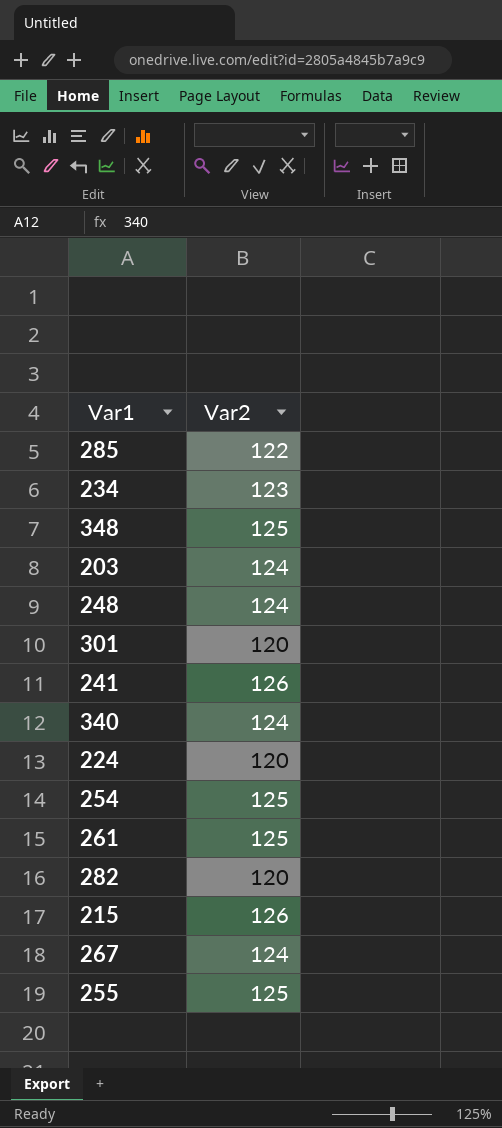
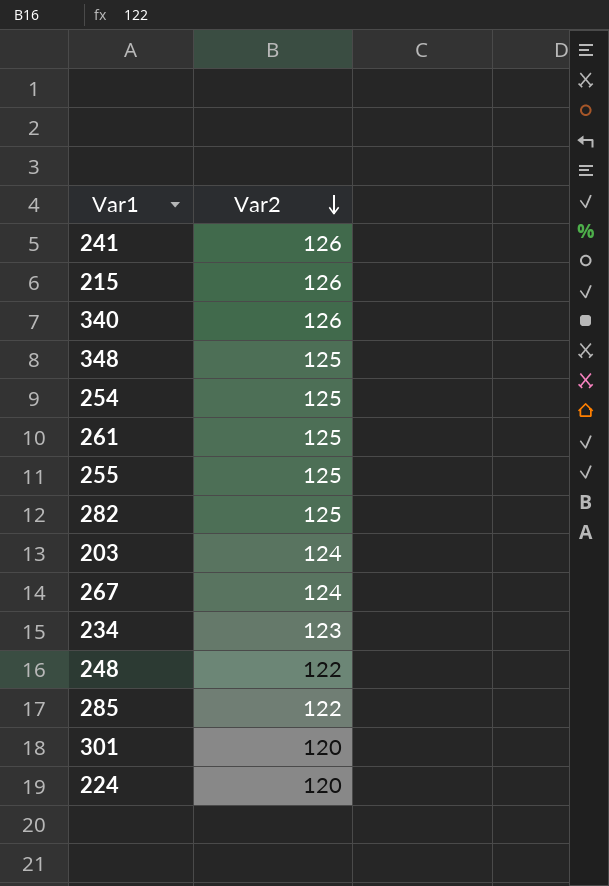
row order: none -> Var2 descending
340 | Var2: 124 -> 126
282 | Var2: 120 -> 125
248 | Var2: 124 -> 122

